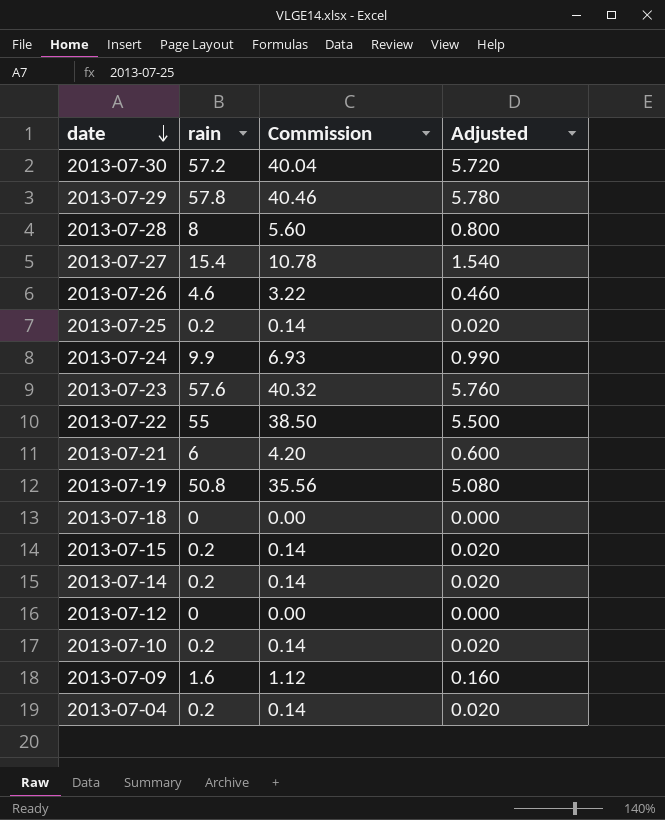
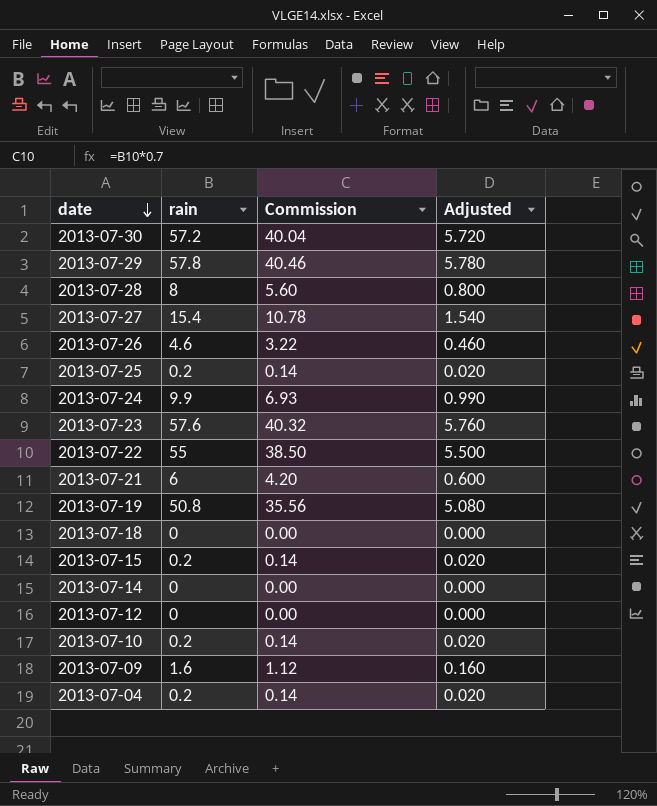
2013-07-14 | rain: 0.2 -> 0
2013-07-14 | Commission: 0.14 -> 0.00
2013-07-14 | Adjusted: 0.020 -> 0.000

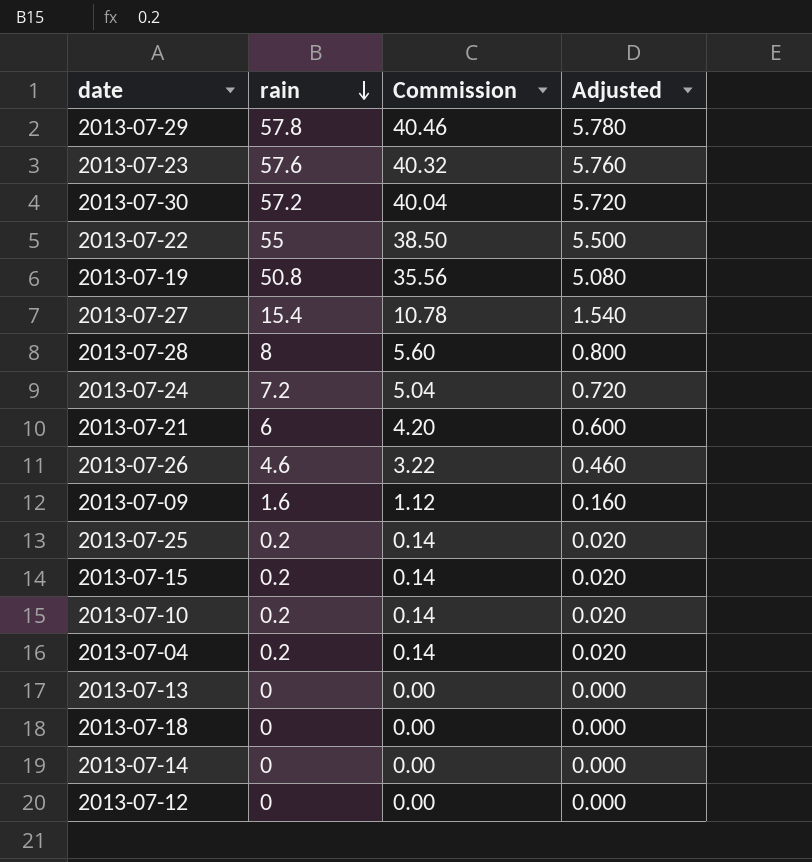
row order: date descending -> rain descending
2013-07-24 | rain: 9.9 -> 7.2
2013-07-24 | Commission: 6.93 -> 5.04
2013-07-24 | Adjusted: 0.990 -> 0.720
row 2013-07-13: none -> 0 | 0.00 | 0.000

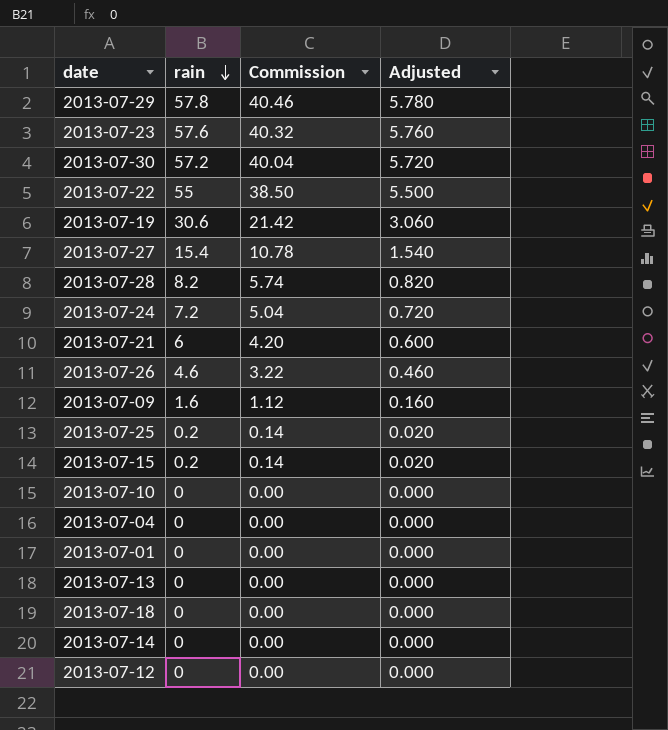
2013-07-19 | rain: 50.8 -> 30.6
2013-07-19 | Commission: 35.56 -> 21.42
2013-07-19 | Adjusted: 5.080 -> 3.060
2013-07-28 | rain: 8 -> 8.2
2013-07-28 | Commission: 5.60 -> 5.74
2013-07-28 | Adjusted: 0.800 -> 0.820
2013-07-10 | rain: 0.2 -> 0
2013-07-10 | Commission: 0.14 -> 0.00
2013-07-10 | Adjusted: 0.020 -> 0.000
2013-07-04 | rain: 0.2 -> 0
2013-07-04 | Commission: 0.14 -> 0.00
2013-07-04 | Adjusted: 0.020 -> 0.000
row 2013-07-01: none -> 0 | 0.00 | 0.000

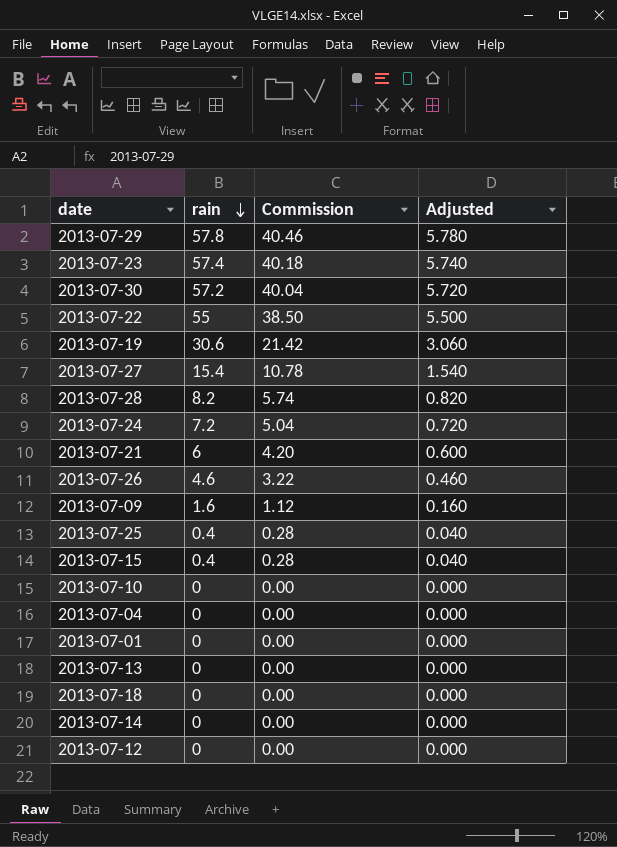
2013-07-23 | rain: 57.6 -> 57.4
2013-07-23 | Commission: 40.32 -> 40.18
2013-07-23 | Adjusted: 5.760 -> 5.740
2013-07-25 | rain: 0.2 -> 0.4
2013-07-25 | Commission: 0.14 -> 0.28
2013-07-25 | Adjusted: 0.020 -> 0.040
2013-07-15 | rain: 0.2 -> 0.4
2013-07-15 | Commission: 0.14 -> 0.28
2013-07-15 | Adjusted: 0.020 -> 0.040

